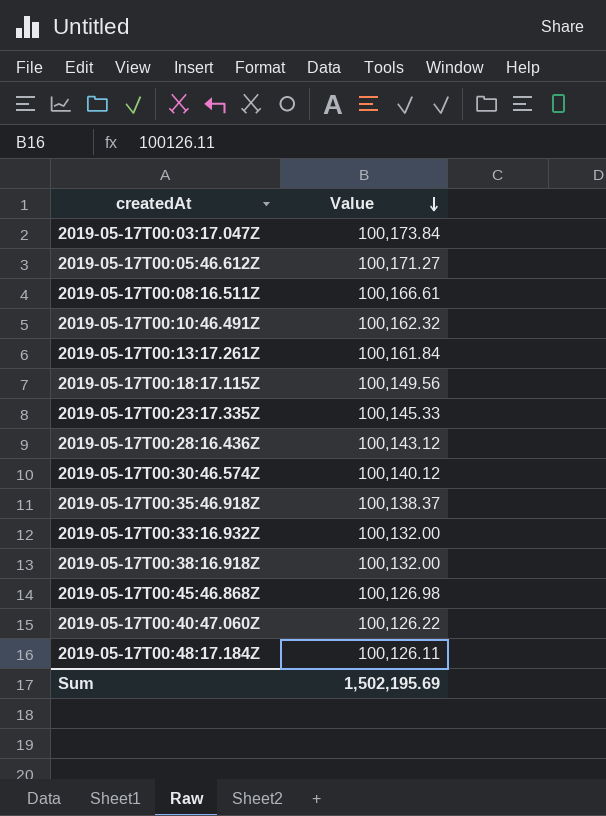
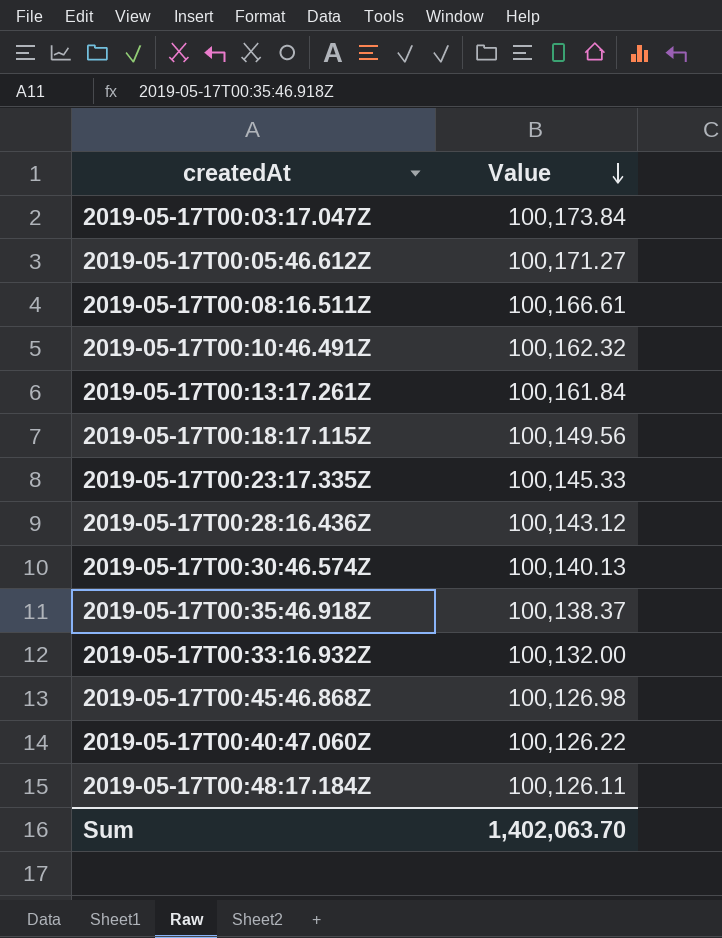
row 2019-05-17T00:38:16.918Z: 100,132.00 -> none
2019-05-17T00:30:46.574Z | Value: 100,140.12 -> 100,140.13
Sum | Value: 1,502,195.69 -> 1,402,063.70

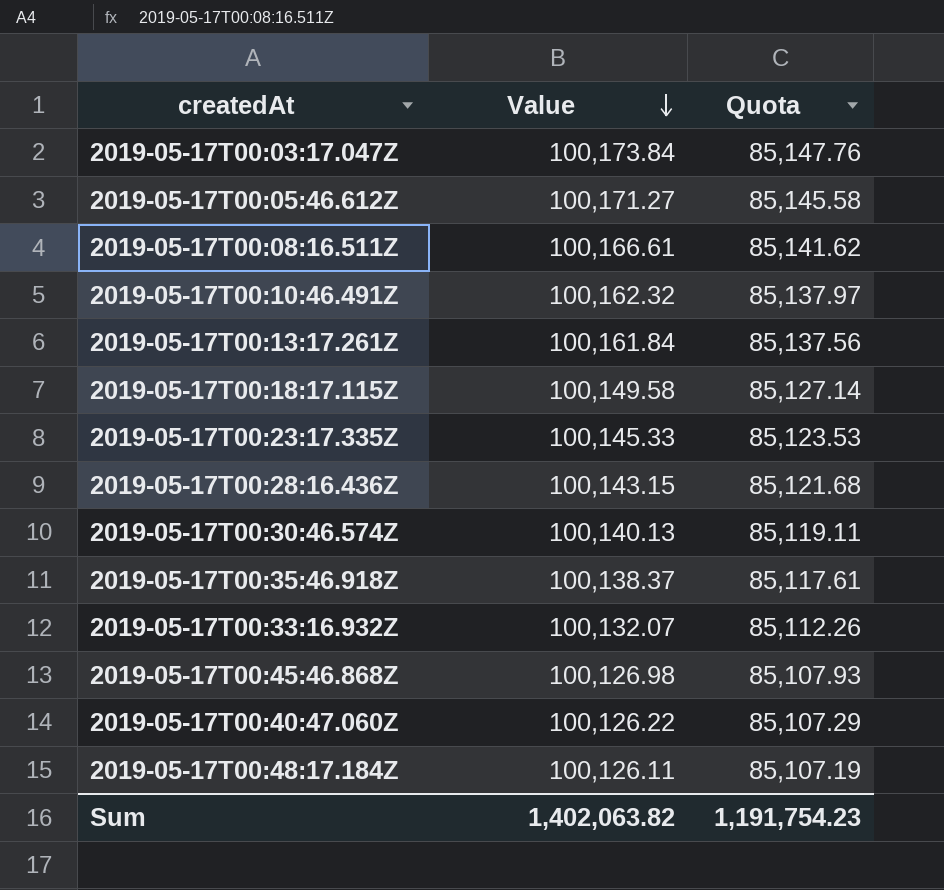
column Quota | formula: none -> [Value] * 0.85
2019-05-17T00:18:17.115Z | Value: 100,149.56 -> 100,149.58
2019-05-17T00:28:16.436Z | Value: 100,143.12 -> 100,143.15
2019-05-17T00:33:16.932Z | Value: 100,132.00 -> 100,132.07
Sum | Value: 1,402,063.70 -> 1,402,063.82

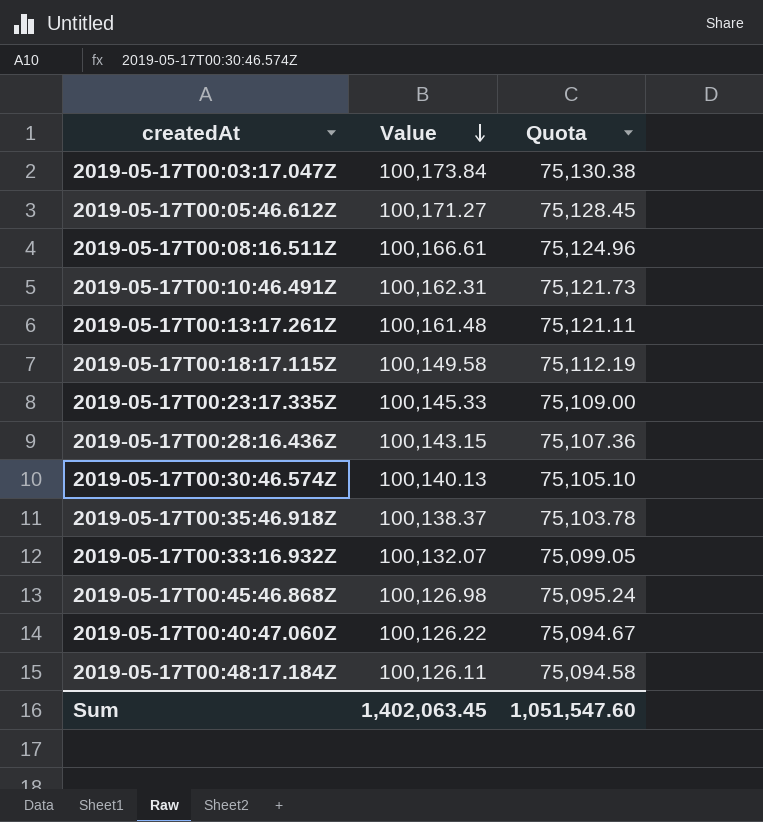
column Quota | formula: [Value] * 0.85 -> [Value] * 0.75
2019-05-17T00:10:46.491Z | Value: 100,162.32 -> 100,162.31
2019-05-17T00:13:17.261Z | Value: 100,161.84 -> 100,161.48
Sum | Value: 1,402,063.82 -> 1,402,063.45
Sum | Quota: 1,191,754.23 -> 1,051,547.60

